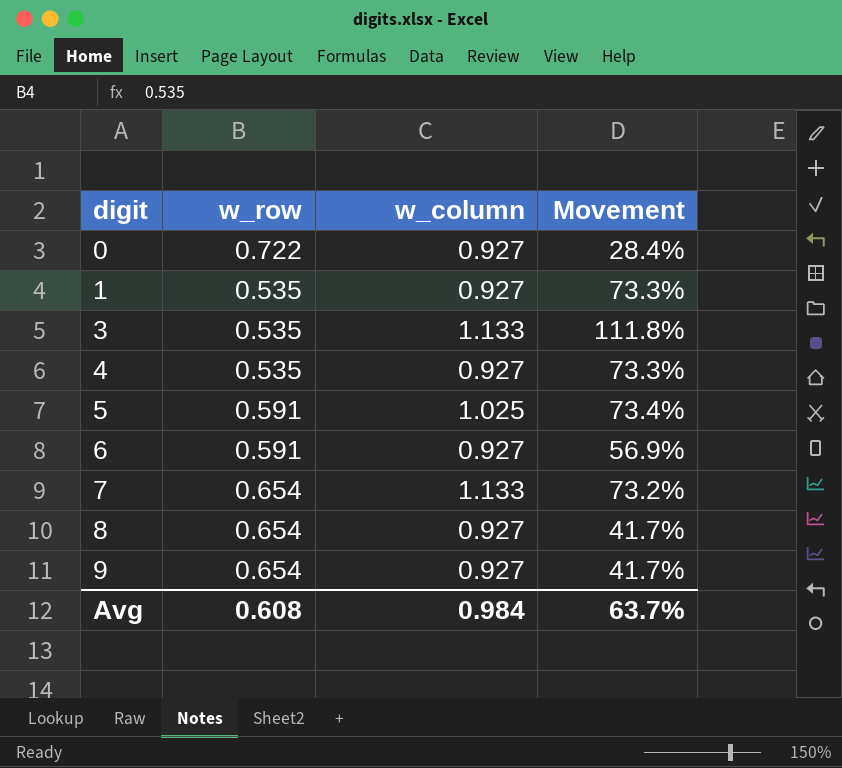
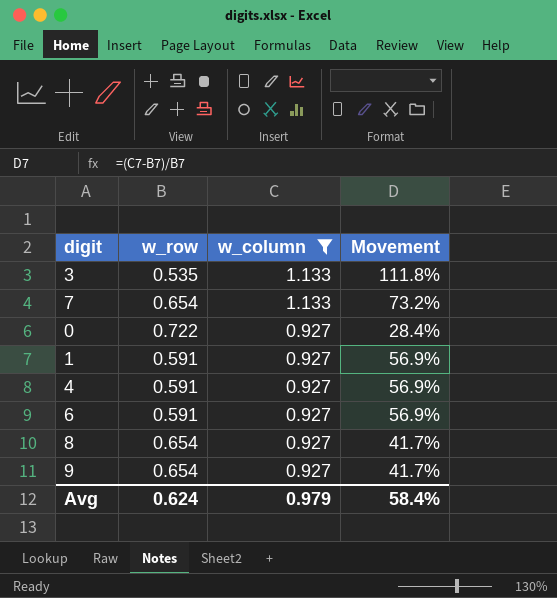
filter: none -> w_column != 1.025
row order: digit ascending -> w_column descending
1 | w_row: 0.535 -> 0.591
1 | Movement: 73.3% -> 56.9%
4 | w_row: 0.535 -> 0.591
4 | Movement: 73.3% -> 56.9%
Avg | w_row: 0.608 -> 0.624
Avg | w_column: 0.984 -> 0.979
Avg | Movement: 63.7% -> 58.4%

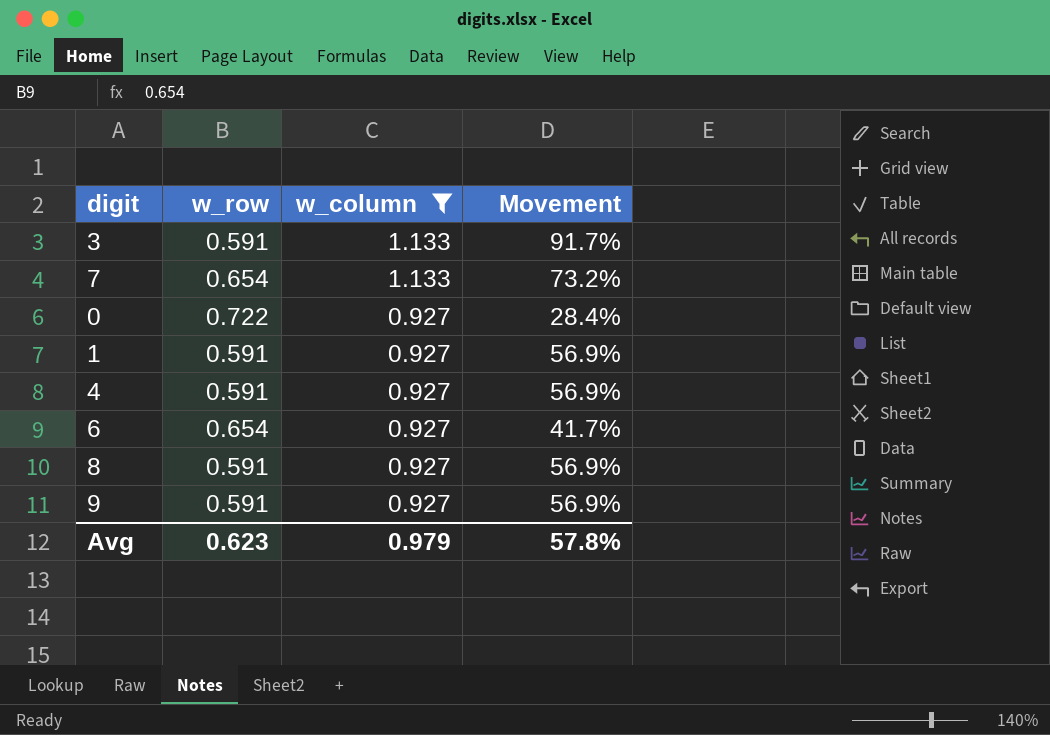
3 | w_row: 0.535 -> 0.591
3 | Movement: 111.8% -> 91.7%
6 | w_row: 0.591 -> 0.654
6 | Movement: 56.9% -> 41.7%
8 | w_row: 0.654 -> 0.591
8 | Movement: 41.7% -> 56.9%
9 | w_row: 0.654 -> 0.591
9 | Movement: 41.7% -> 56.9%
Avg | w_row: 0.624 -> 0.623
Avg | Movement: 58.4% -> 57.8%

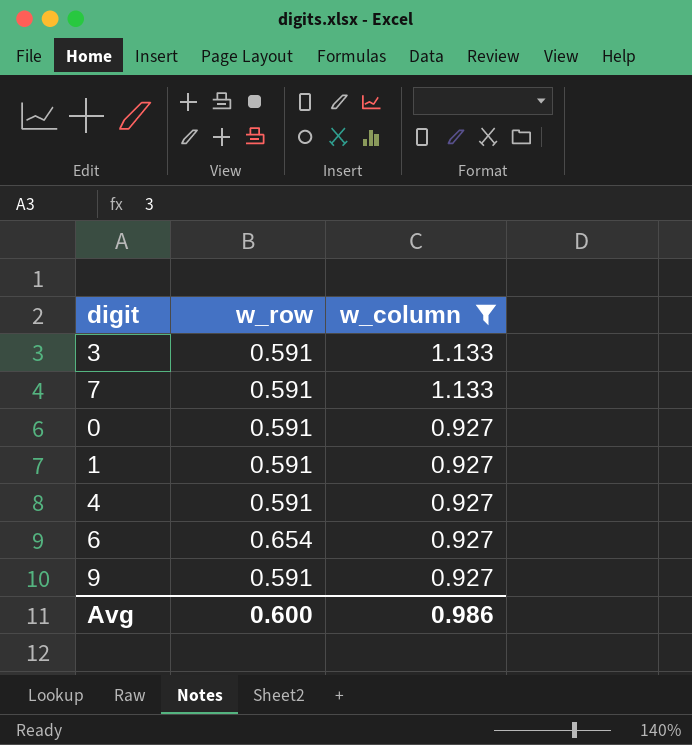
column Movement | formula: ([w_column] - [w_row]) / [w_row] -> none
row 8: 0.591 | 0.927 | 56.9% -> none
7 | w_row: 0.654 -> 0.591
0 | w_row: 0.722 -> 0.591
Avg | w_row: 0.623 -> 0.600
Avg | w_column: 0.979 -> 0.986

